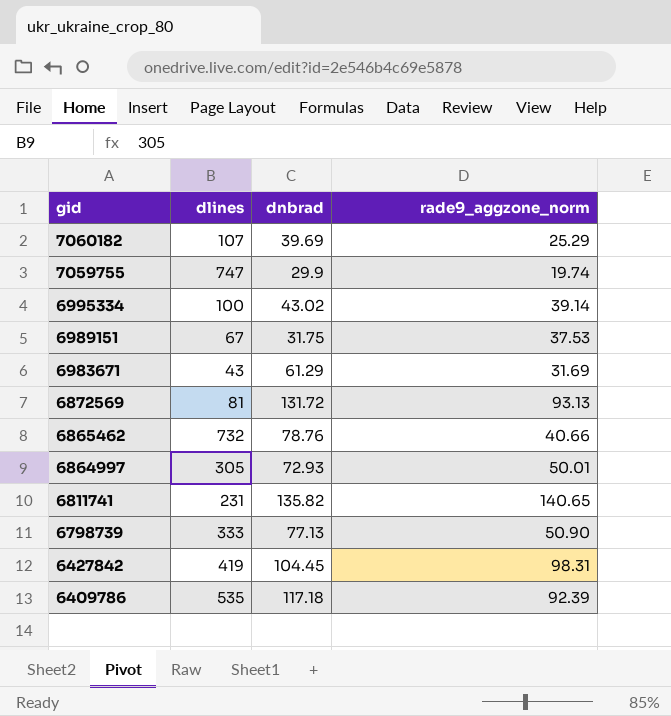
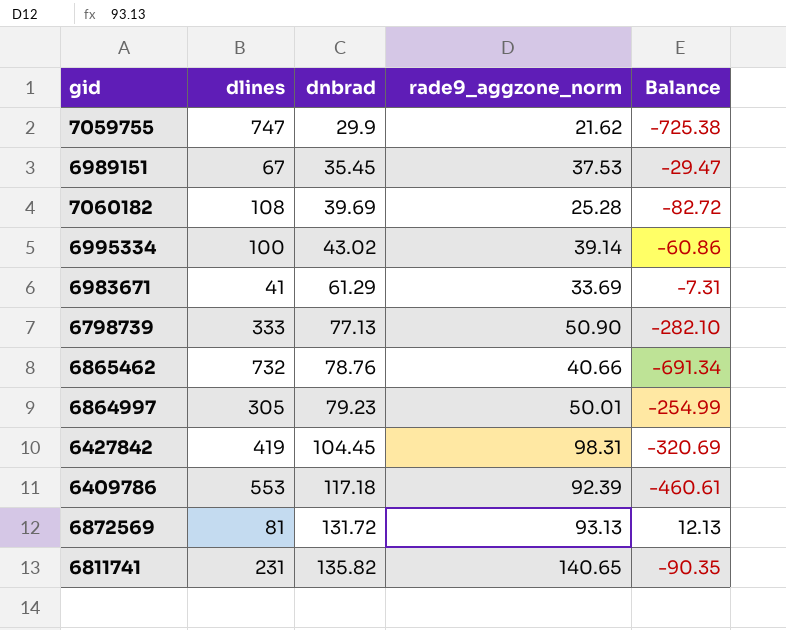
row order: gid descending -> dnbrad ascending
column Balance | formula: none -> [rade9_aggzone_norm] - [dlines]
7059755 | rade9_aggzone_norm: 19.74 -> 21.62
6989151 | dnbrad: 31.75 -> 35.45
7060182 | dlines: 107 -> 108
7060182 | rade9_aggzone_norm: 25.29 -> 25.28
6983671 | dlines: 43 -> 41
6983671 | rade9_aggzone_norm: 31.69 -> 33.69
6864997 | dnbrad: 72.93 -> 79.23
6409786 | dlines: 535 -> 553

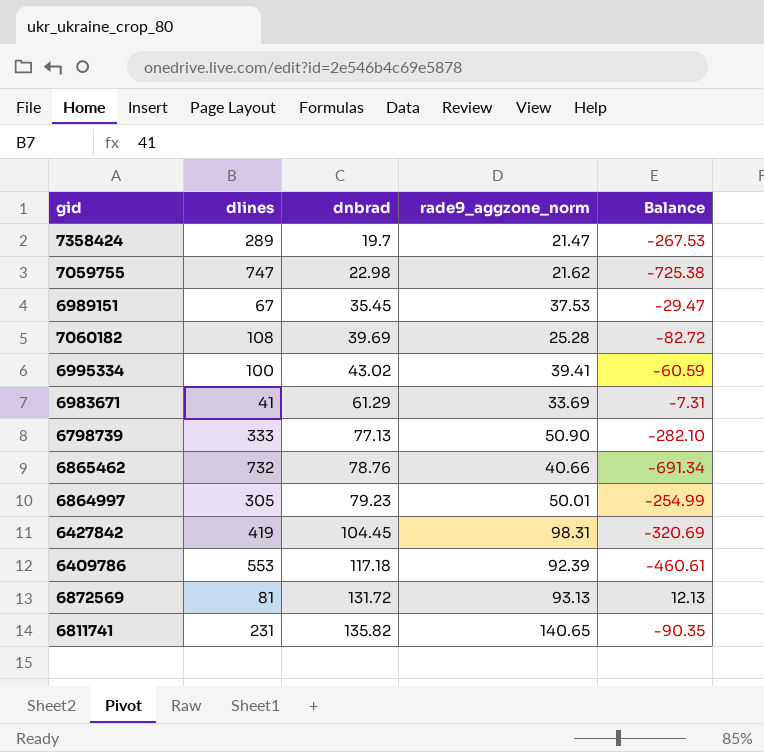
row 7358424: none -> 289 | 19.7 | 21.47 | -267.53
7059755 | dnbrad: 29.9 -> 22.98
6995334 | rade9_aggzone_norm: 39.14 -> 39.41
6995334 | Balance: -60.86 -> -60.59

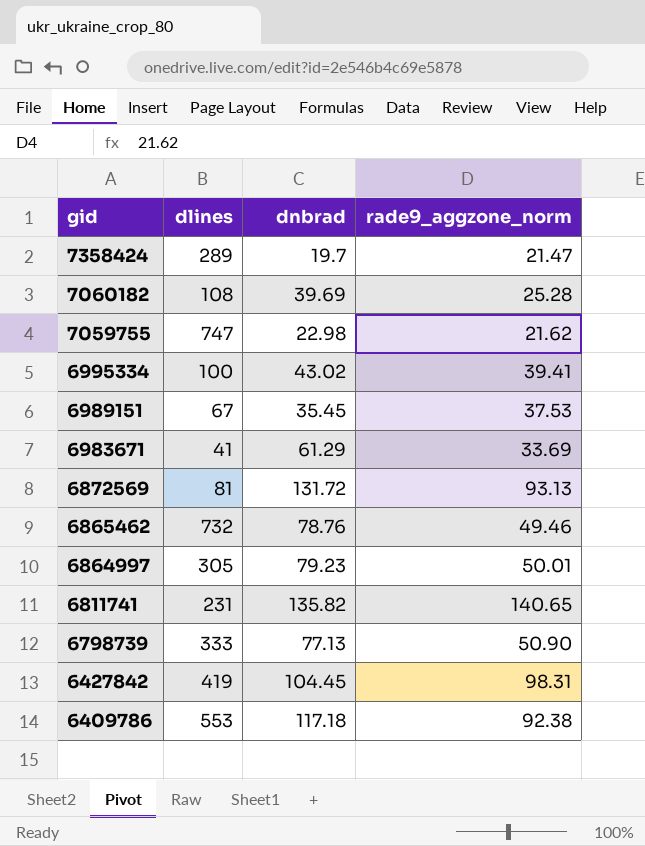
row order: dnbrad ascending -> gid descending
column Balance | formula: [rade9_aggzone_norm] - [dlines] -> none
6865462 | rade9_aggzone_norm: 40.66 -> 49.46
6409786 | rade9_aggzone_norm: 92.39 -> 92.38

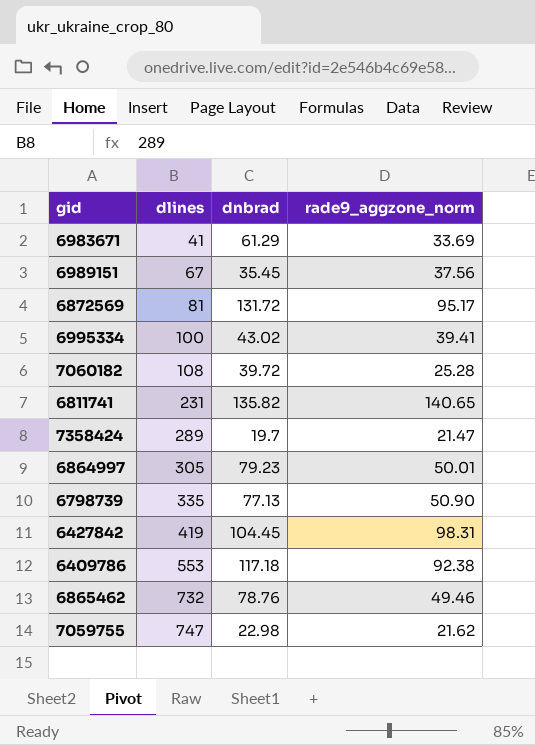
row order: gid descending -> dlines ascending
6989151 | rade9_aggzone_norm: 37.53 -> 37.56
6872569 | rade9_aggzone_norm: 93.13 -> 95.17
7060182 | dnbrad: 39.69 -> 39.72
6798739 | dlines: 333 -> 335

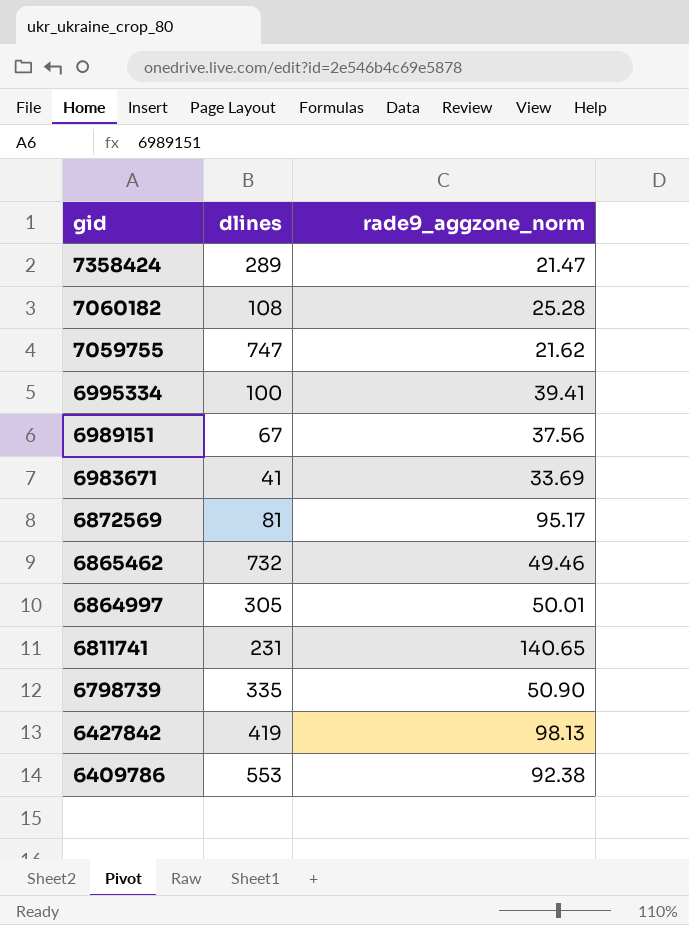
row order: dlines ascending -> gid descending
column dnbrad | position: 3 -> none
6427842 | rade9_aggzone_norm: 98.31 -> 98.13

